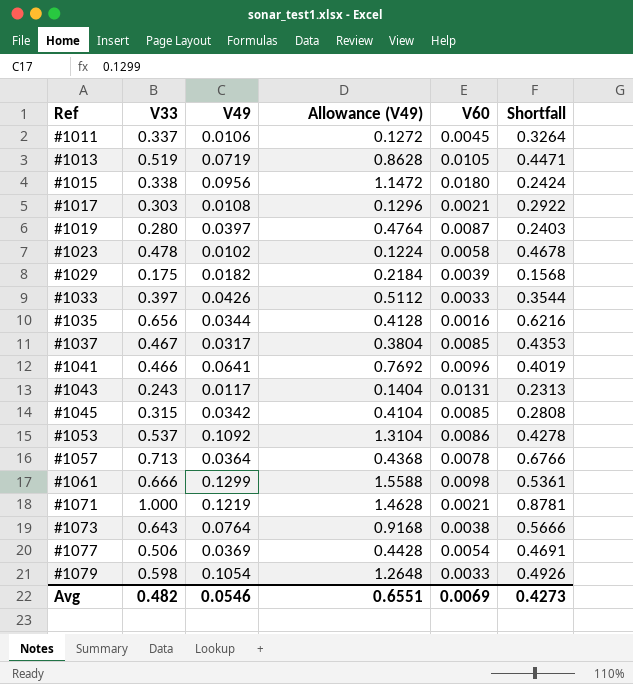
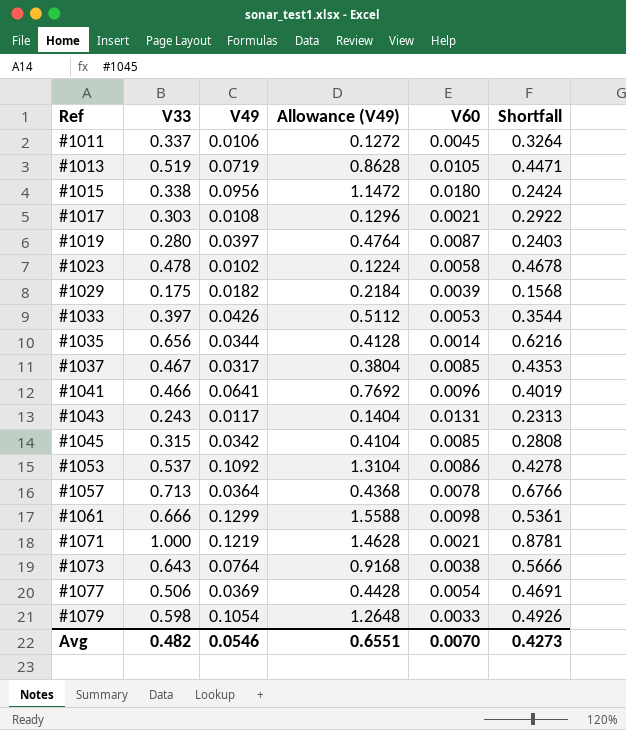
#1033 | V60: 0.0033 -> 0.0053
#1035 | V60: 0.0016 -> 0.0014
Avg | V60: 0.0069 -> 0.0070

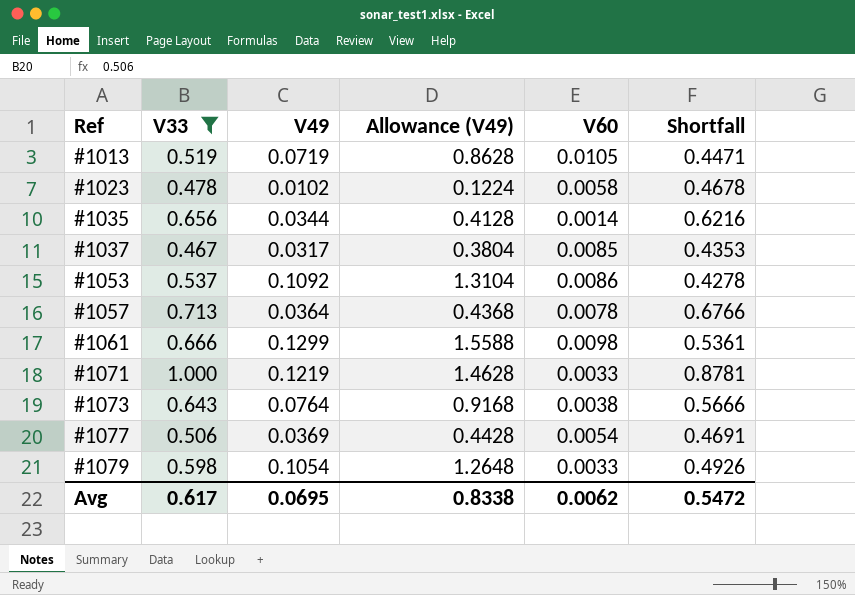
filter: none -> V33 >= 0.467
#1071 | V60: 0.0021 -> 0.0033
Avg | V33: 0.482 -> 0.617
Avg | V49: 0.0546 -> 0.0695
Avg | Allowance (V49): 0.6551 -> 0.8338
Avg | V60: 0.0070 -> 0.0062
Avg | Shortfall: 0.4273 -> 0.5472

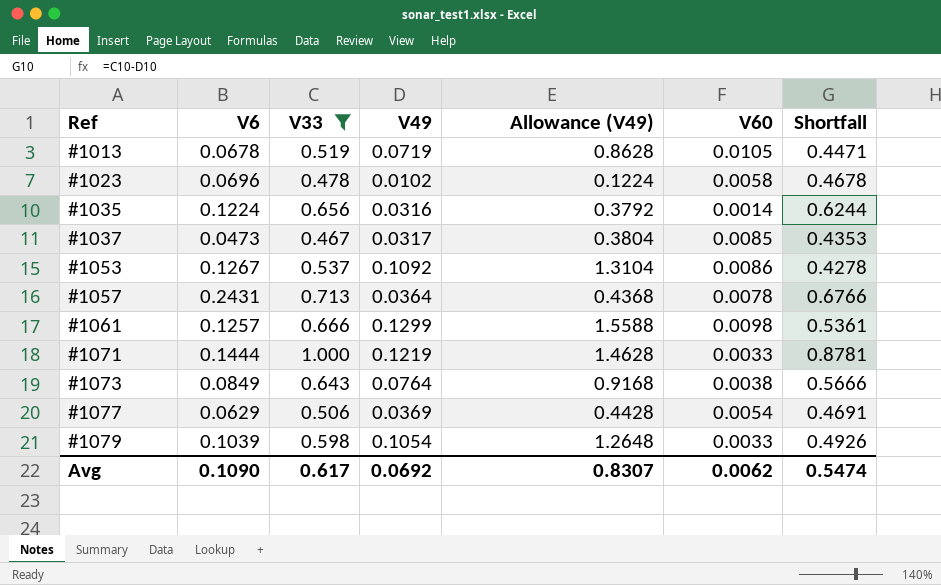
column V6 | position: none -> 2
#1035 | V49: 0.0344 -> 0.0316
#1035 | Allowance (V49): 0.4128 -> 0.3792
#1035 | Shortfall: 0.6216 -> 0.6244
Avg | V49: 0.0695 -> 0.0692
Avg | Allowance (V49): 0.8338 -> 0.8307
Avg | Shortfall: 0.5472 -> 0.5474

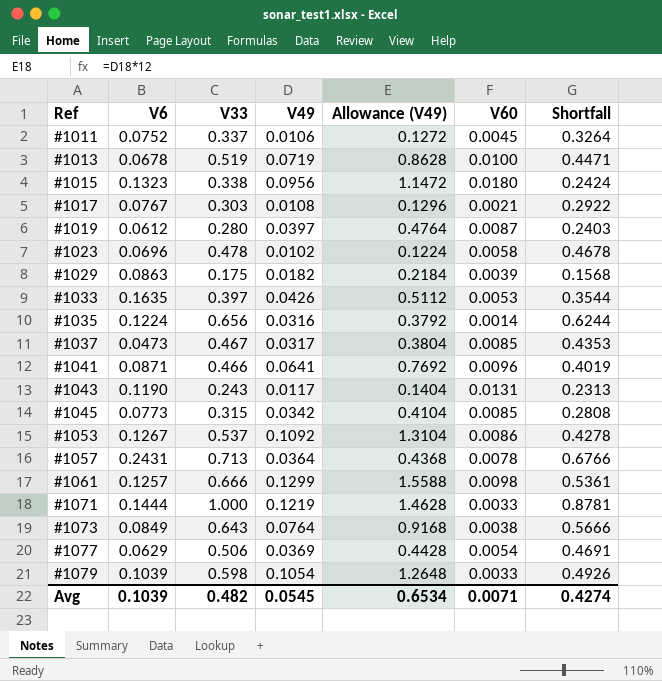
filter: V33 >= 0.467 -> none
#1013 | V60: 0.0105 -> 0.0100
Avg | V6: 0.1090 -> 0.1039
Avg | V33: 0.617 -> 0.482
Avg | V49: 0.0692 -> 0.0545
Avg | Allowance (V49): 0.8307 -> 0.6534
Avg | V60: 0.0062 -> 0.0071
Avg | Shortfall: 0.5474 -> 0.4274

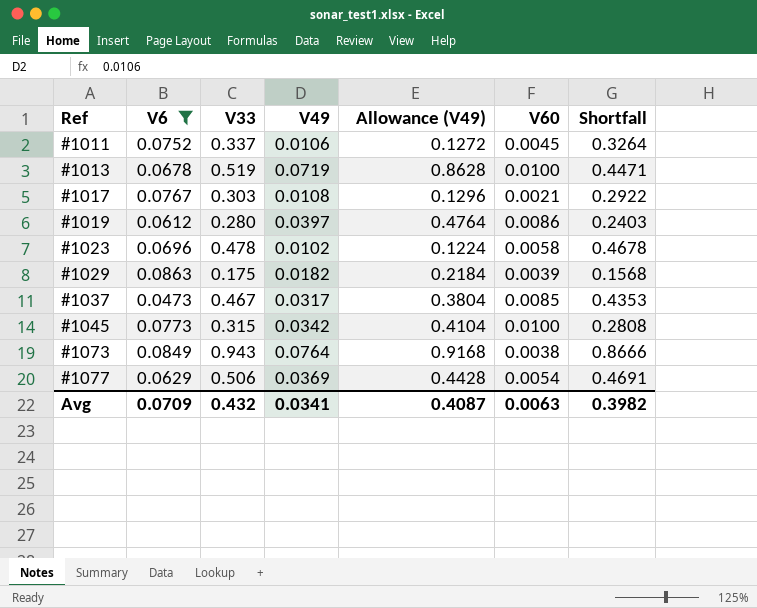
filter: none -> V6 <= 0.0863
#1019 | V60: 0.0087 -> 0.0086
#1045 | V60: 0.0085 -> 0.0100
#1073 | V33: 0.643 -> 0.943
#1073 | Shortfall: 0.5666 -> 0.8666
Avg | V6: 0.1039 -> 0.0709
Avg | V33: 0.482 -> 0.432
Avg | V49: 0.0545 -> 0.0341
Avg | Allowance (V49): 0.6534 -> 0.4087
Avg | V60: 0.0071 -> 0.0063
Avg | Shortfall: 0.4274 -> 0.3982

